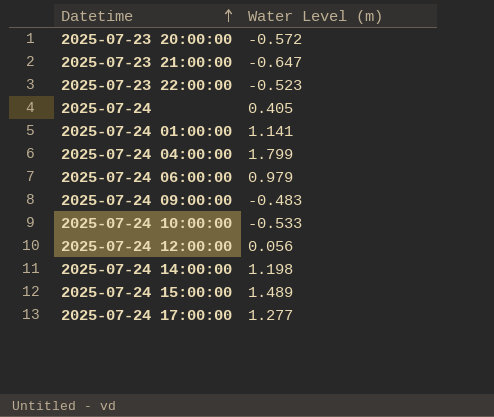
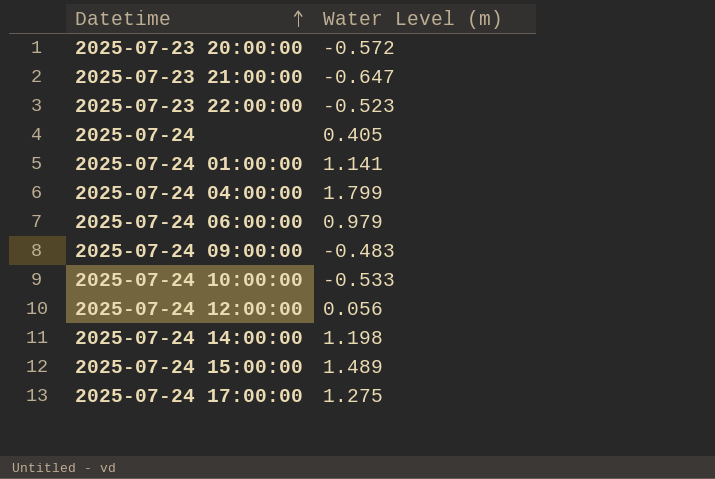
2025-07-24 17:00:00 | Water Level (m): 1.277 -> 1.275

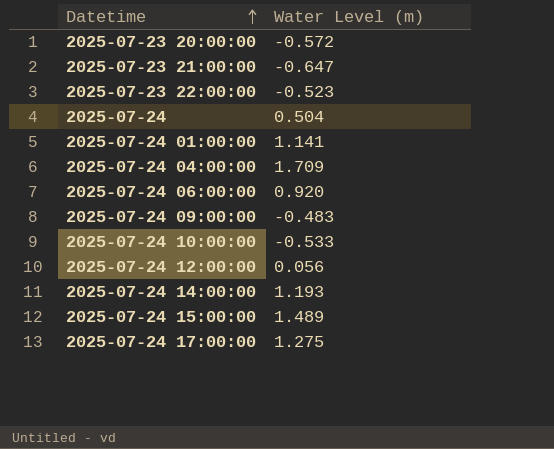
2025-07-24 | Water Level (m): 0.405 -> 0.504
2025-07-24 04:00:00 | Water Level (m): 1.799 -> 1.709
2025-07-24 06:00:00 | Water Level (m): 0.979 -> 0.920
2025-07-24 14:00:00 | Water Level (m): 1.198 -> 1.193

